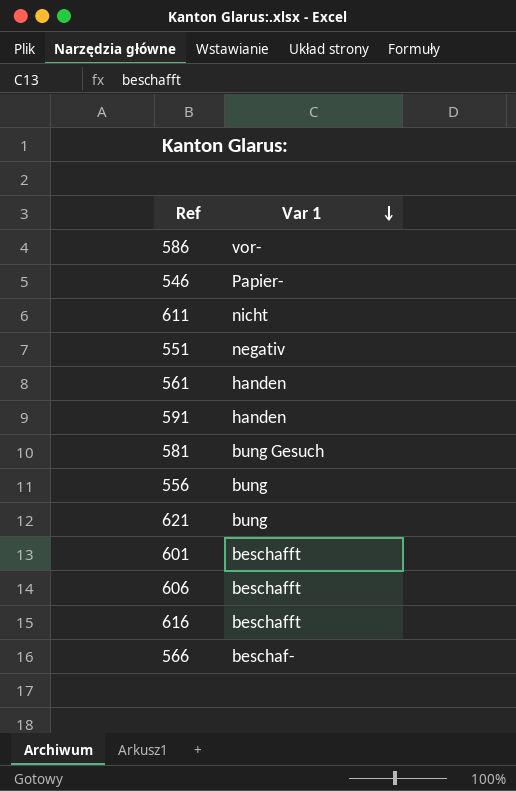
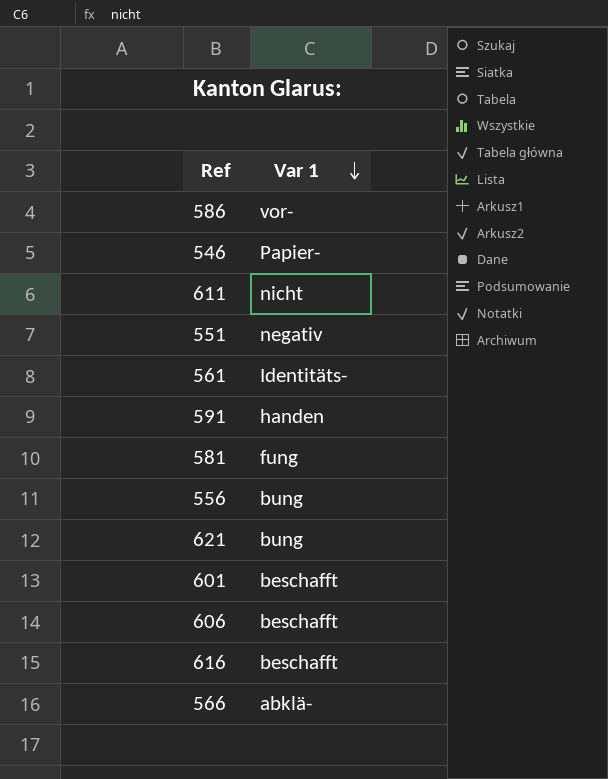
561 | Var 1: handen -> Identitäts-
581 | Var 1: bung Gesuch -> fung
566 | Var 1: beschaf- -> abklä-

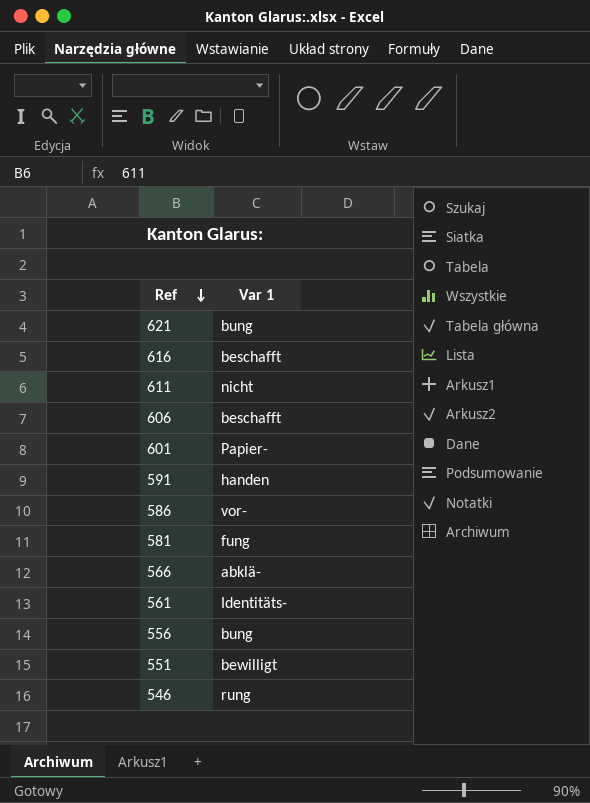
row order: Var 1 descending -> Ref descending
601 | Var 1: beschafft -> Papier-
551 | Var 1: negativ -> bewilligt
546 | Var 1: Papier- -> rung

